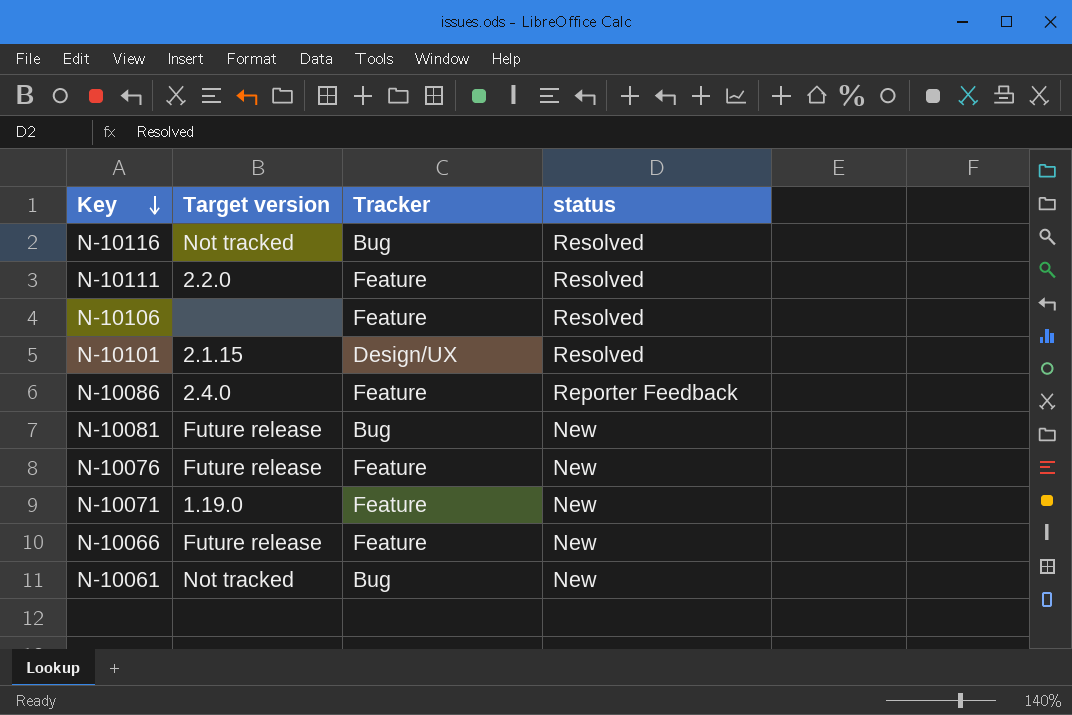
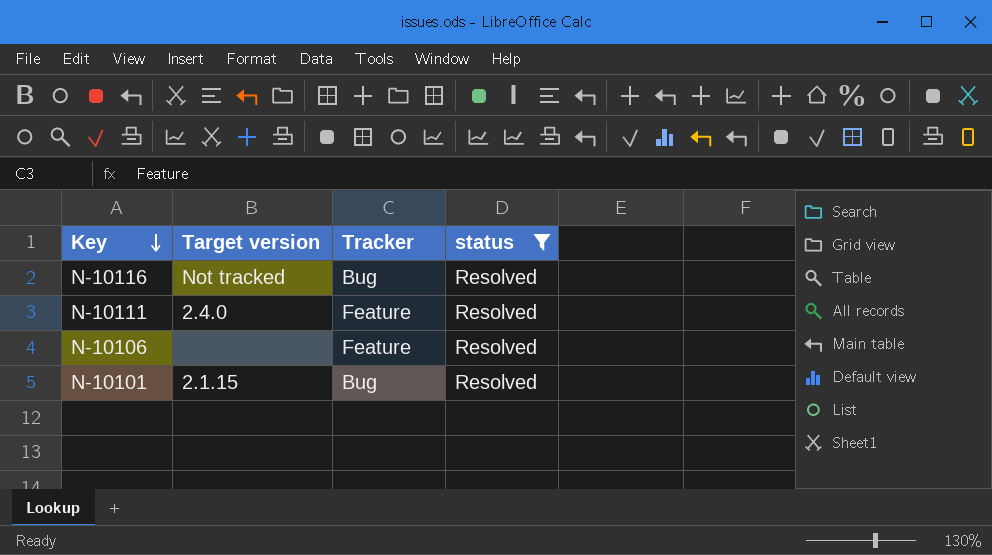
filter: none -> status = Resolved
N-10111 | Target version: 2.2.0 -> 2.4.0
N-10101 | Tracker: Design/UX -> Bug

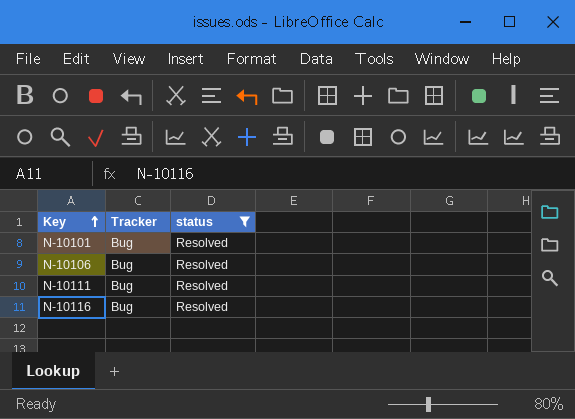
row order: Key descending -> Key ascending
column Target version | position: 2 -> none
N-10106 | Tracker: Feature -> Bug
N-10111 | Tracker: Feature -> Bug

